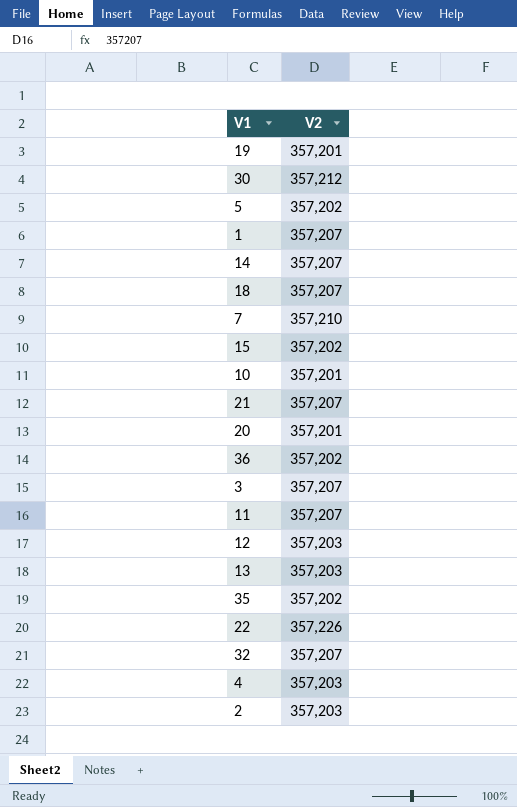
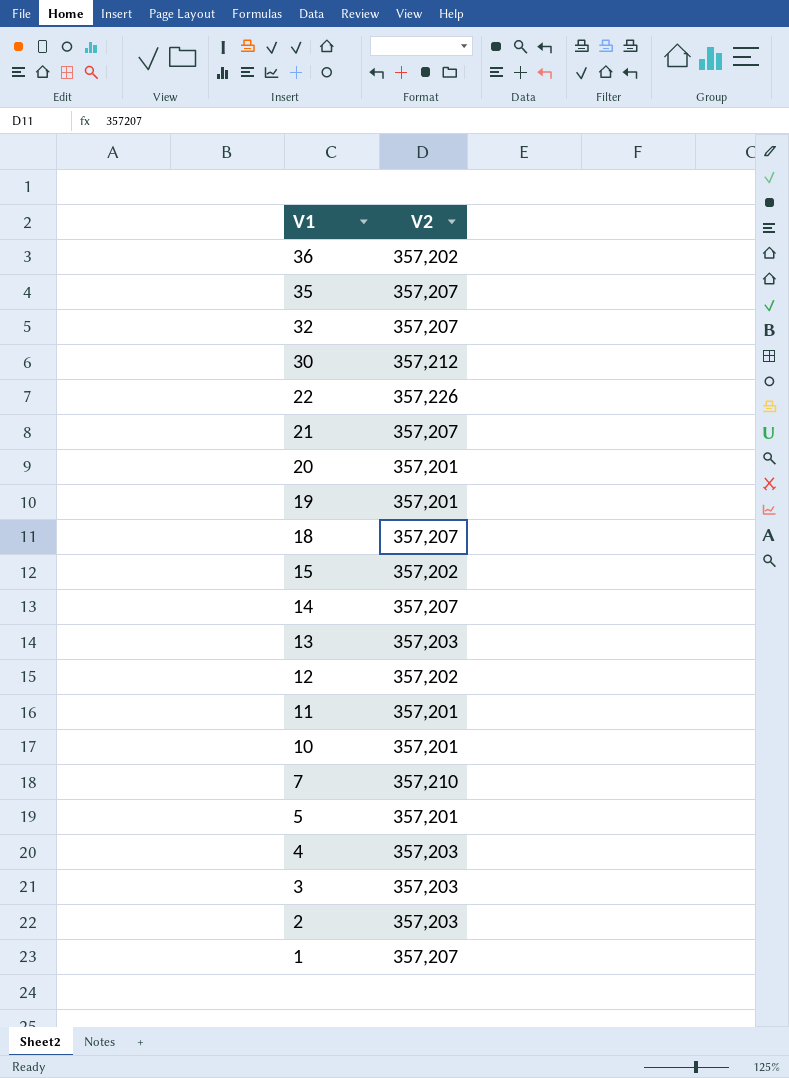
row order: none -> V1 descending
35 | V2: 357,202 -> 357,207
12 | V2: 357,203 -> 357,202
11 | V2: 357,207 -> 357,201
5 | V2: 357,202 -> 357,201
3 | V2: 357,207 -> 357,203

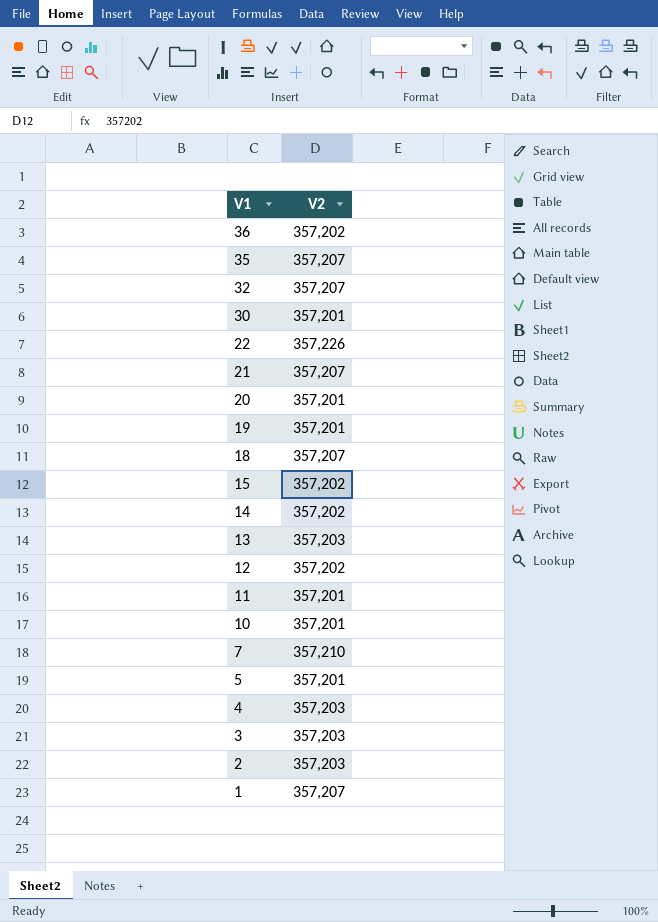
30 | V2: 357,212 -> 357,201
14 | V2: 357,207 -> 357,202

